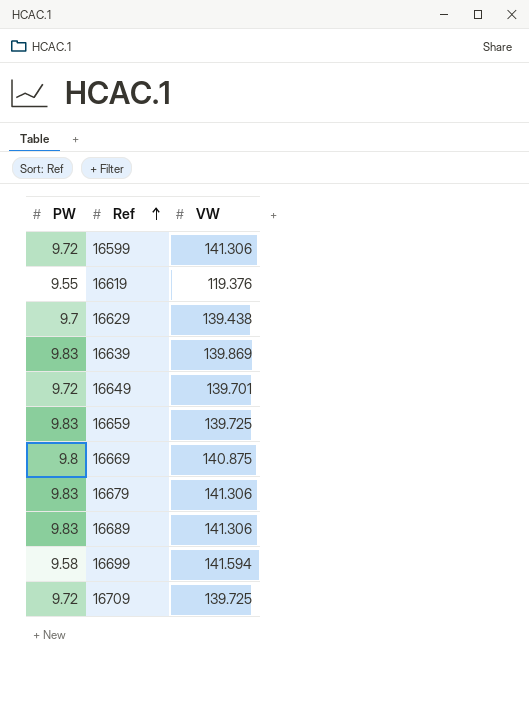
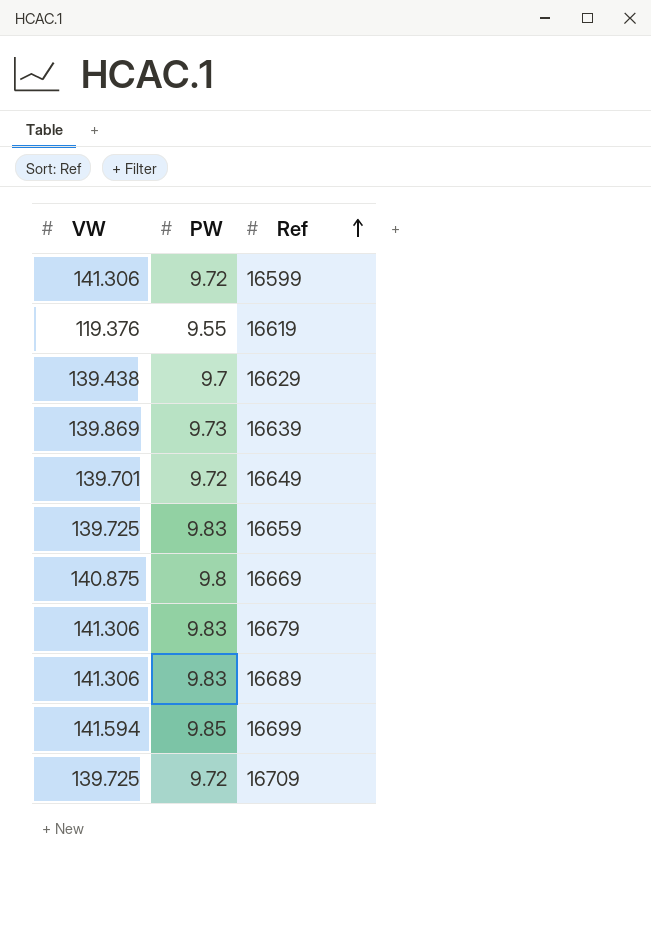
column VW | position: 3 -> 1
16639 | PW: 9.83 -> 9.73
16699 | PW: 9.58 -> 9.85

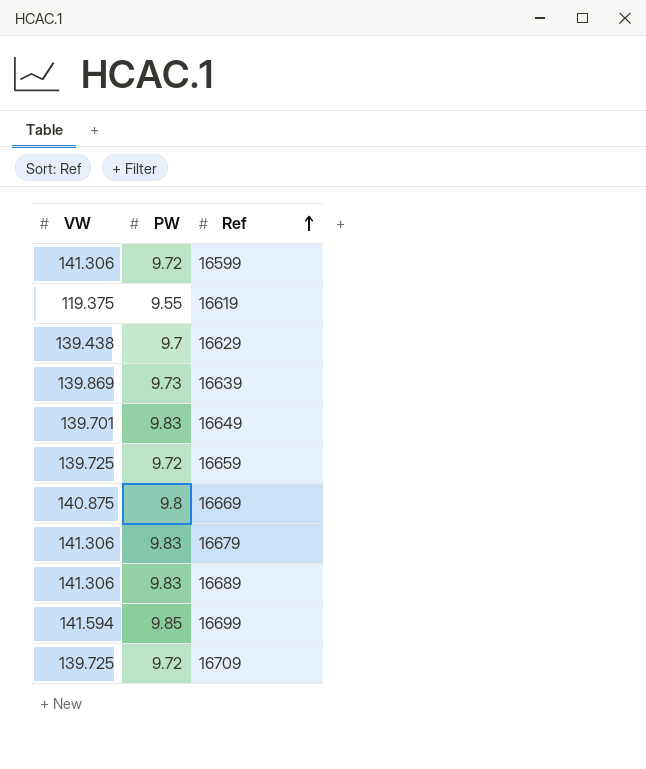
16619 | VW: 119.376 -> 119.375
16649 | PW: 9.72 -> 9.83
16659 | PW: 9.83 -> 9.72

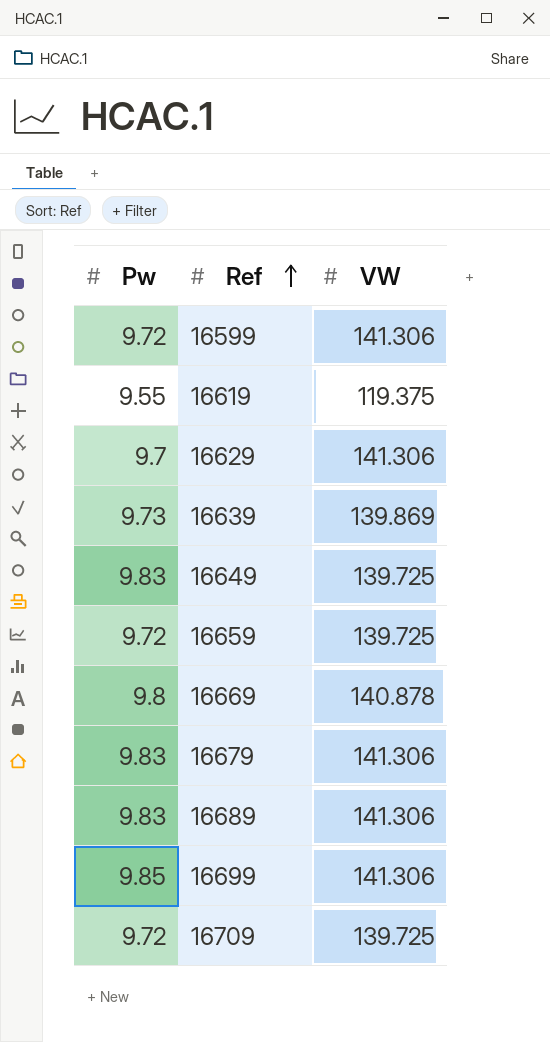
column name: PW -> Pw
column VW | position: 1 -> 3
16629 | VW: 139.438 -> 141.306
16649 | VW: 139.701 -> 139.725
16669 | VW: 140.875 -> 140.878
16699 | VW: 141.594 -> 141.306

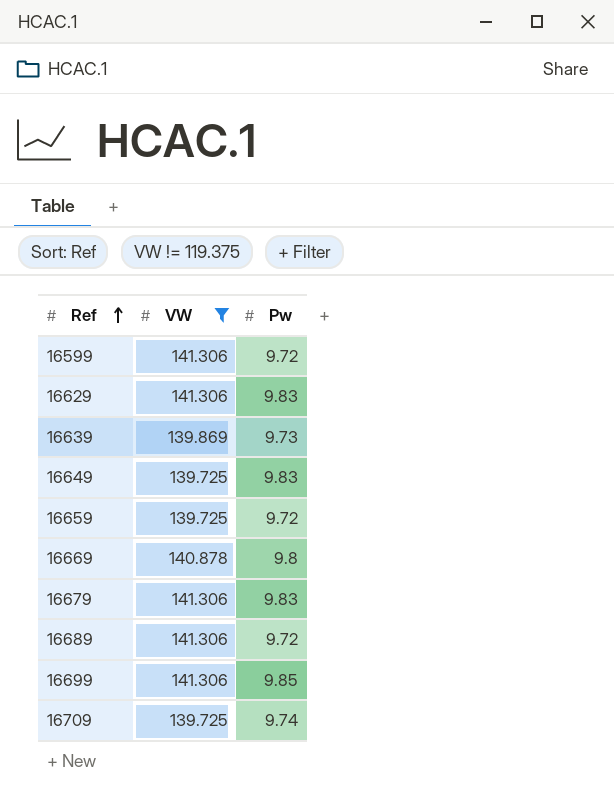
filter: none -> VW != 119.375
column Pw | position: 1 -> 3
16629 | Pw: 9.7 -> 9.83
16689 | Pw: 9.83 -> 9.72
16709 | Pw: 9.72 -> 9.74

